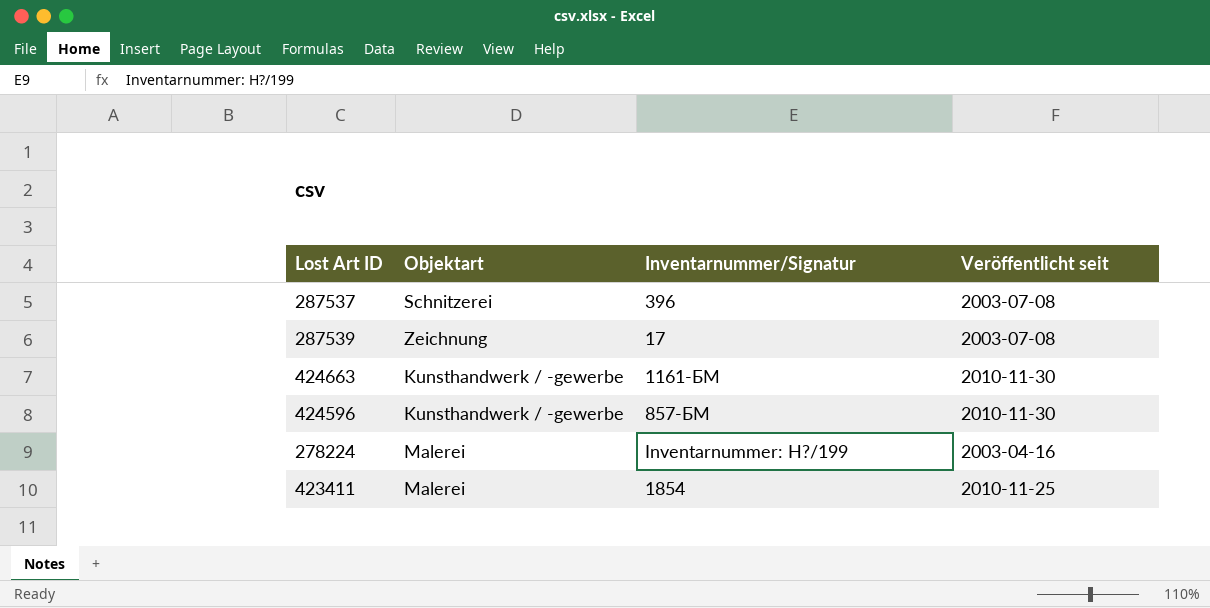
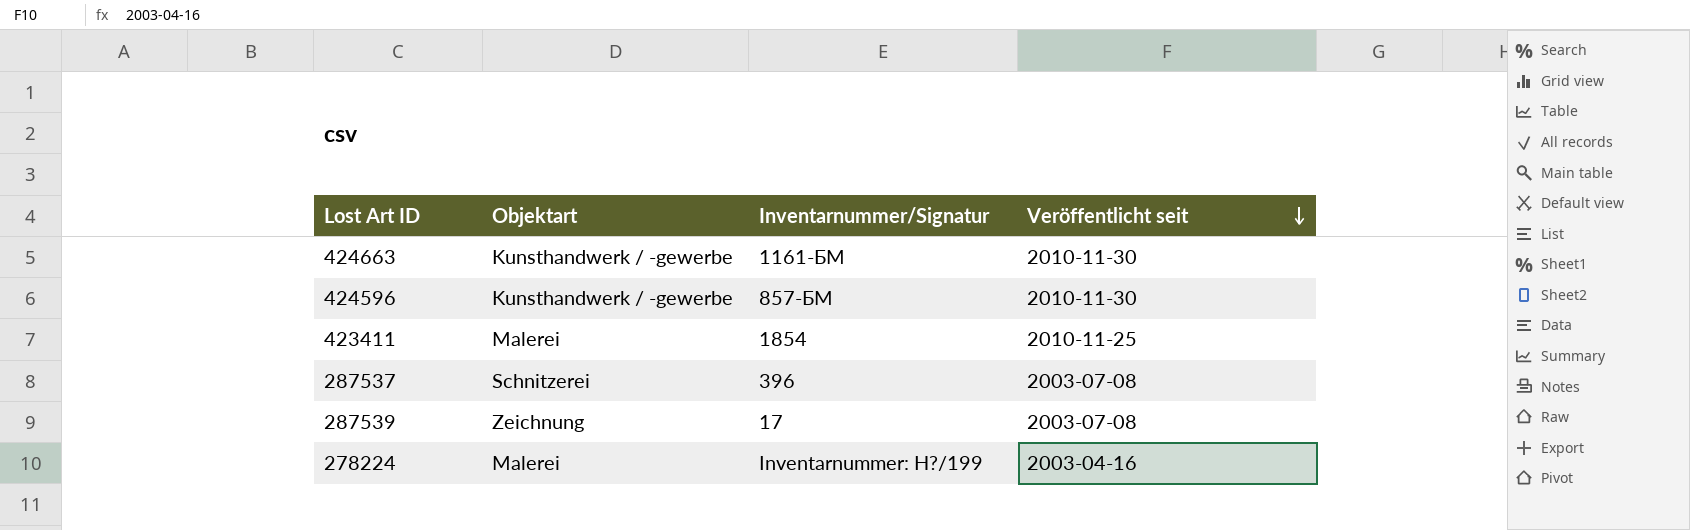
row order: none -> Veröffentlicht seit descending

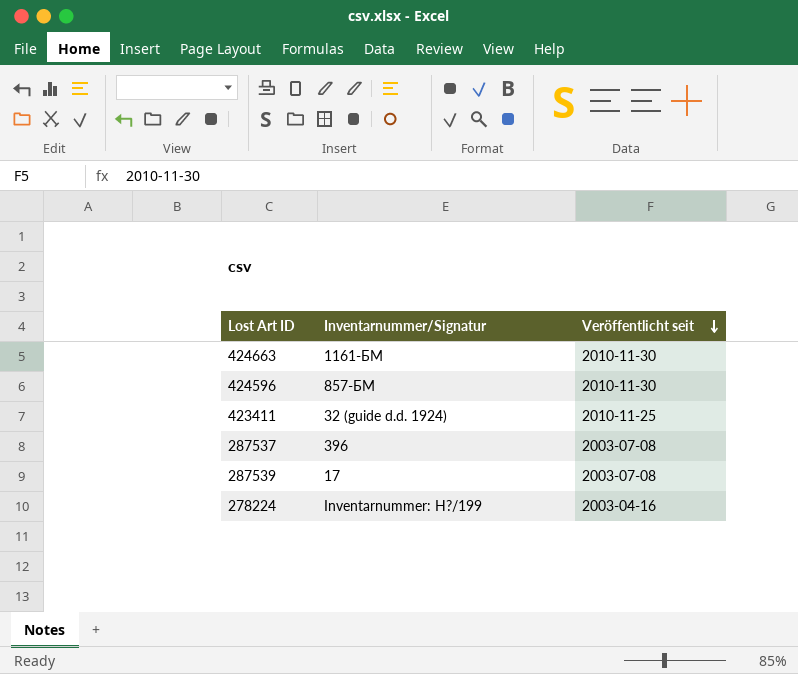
column Objektart | position: 2 -> none
423411 | Inventarnummer/Signatur: 1854 -> 32 (guide d.d. 1924)

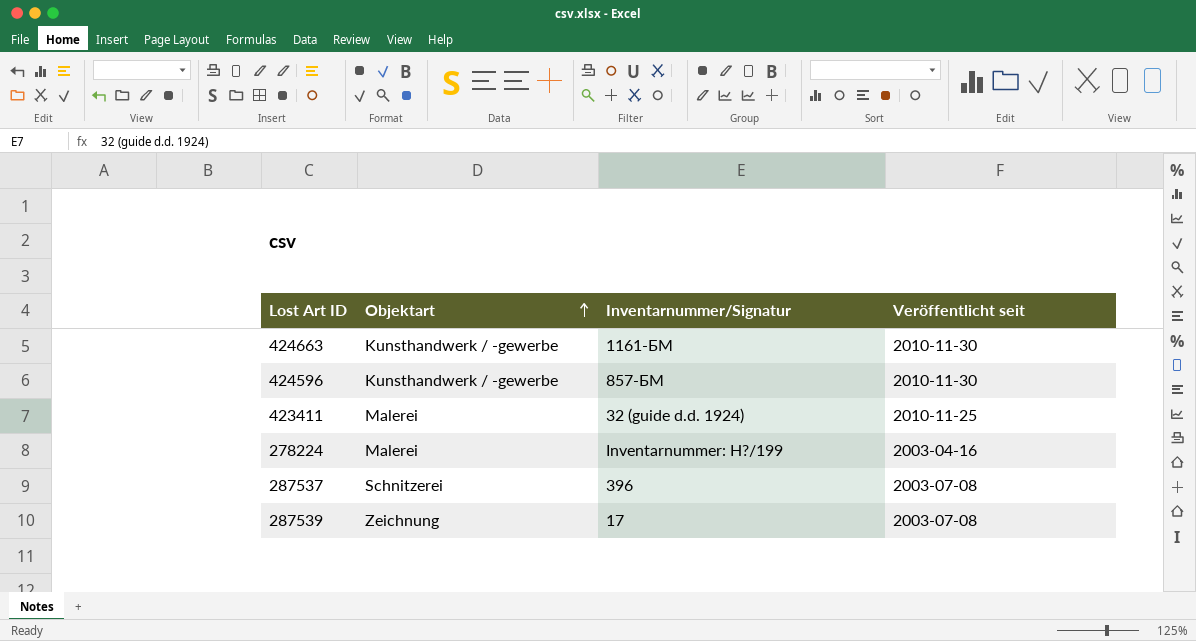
row order: Veröffentlicht seit descending -> Objektart ascending
column Objektart | position: none -> 2

